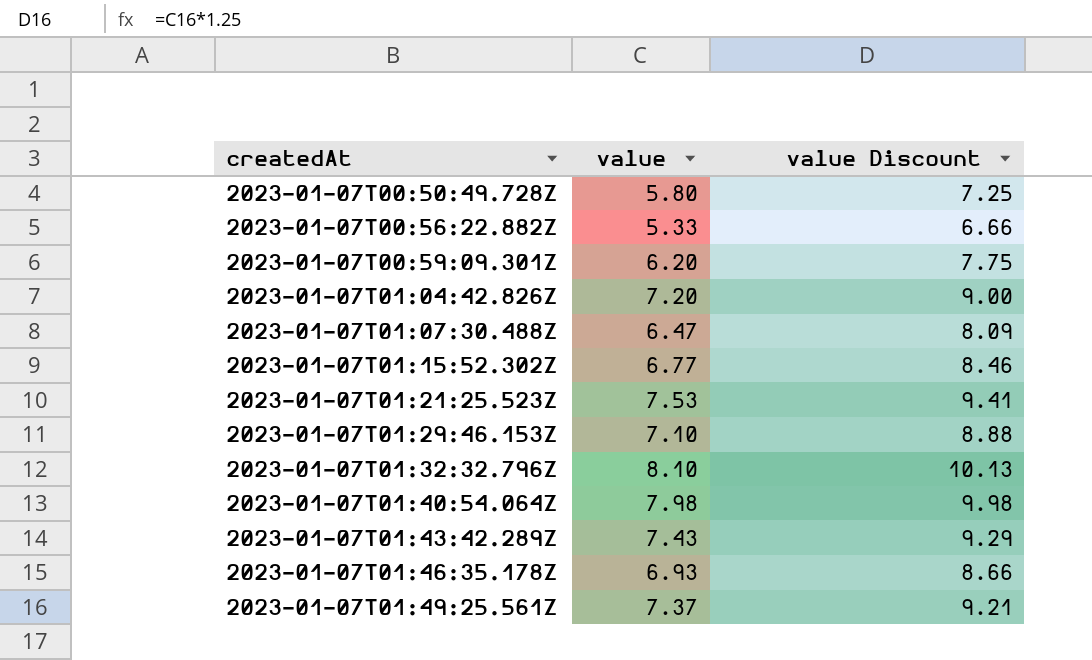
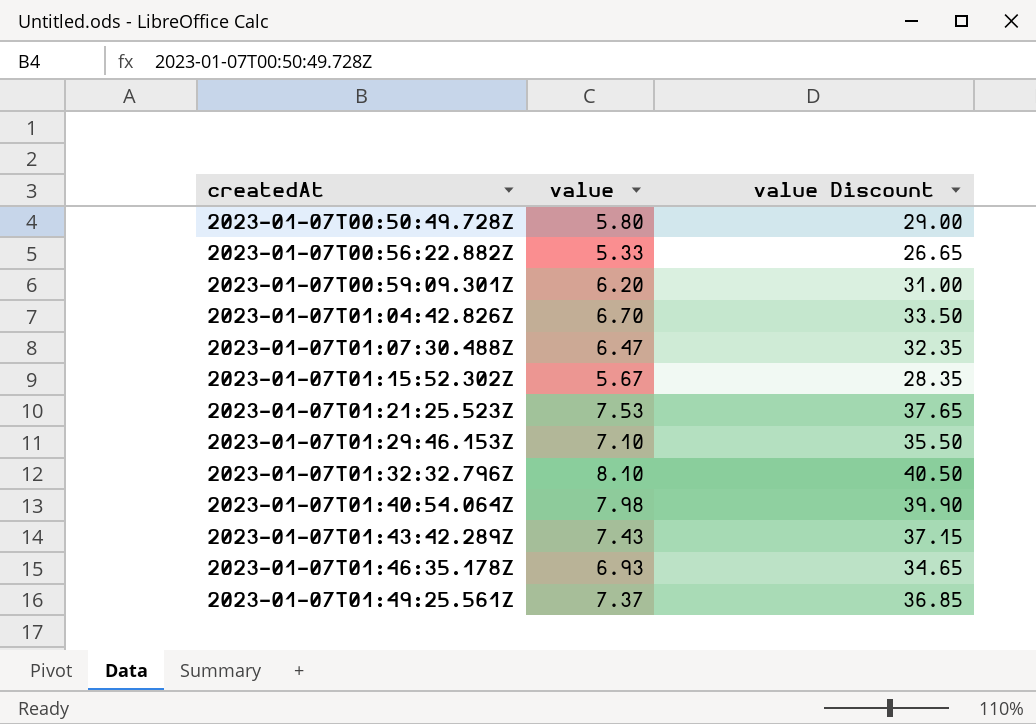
column value Discount | formula: [value] * 1.25 -> [value] * 5
2023-01-07T01:04:42.826Z | value: 7.20 -> 6.70
2023-01-07T01:15:52.302Z | value: 6.77 -> 5.67

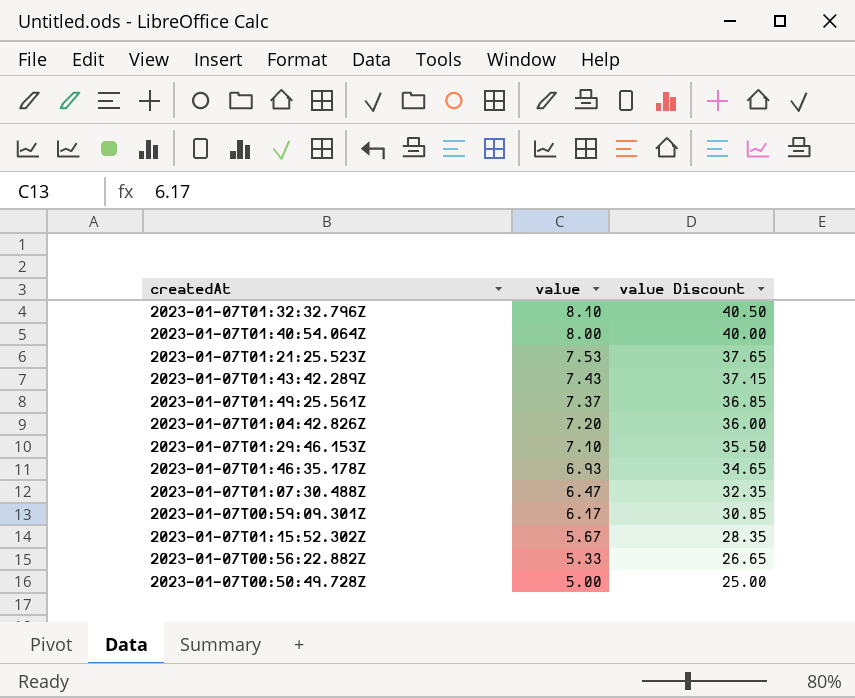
row order: createdAt ascending -> value descending
2023-01-07T01:40:54.064Z | value: 7.98 -> 8.00
2023-01-07T01:40:54.064Z | value Discount: 39.90 -> 40.00
2023-01-07T01:04:42.826Z | value: 6.70 -> 7.20
2023-01-07T01:04:42.826Z | value Discount: 33.50 -> 36.00
2023-01-07T00:59:09.301Z | value: 6.20 -> 6.17
2023-01-07T00:59:09.301Z | value Discount: 31.00 -> 30.85
2023-01-07T00:50:49.728Z | value: 5.80 -> 5.00
2023-01-07T00:50:49.728Z | value Discount: 29.00 -> 25.00

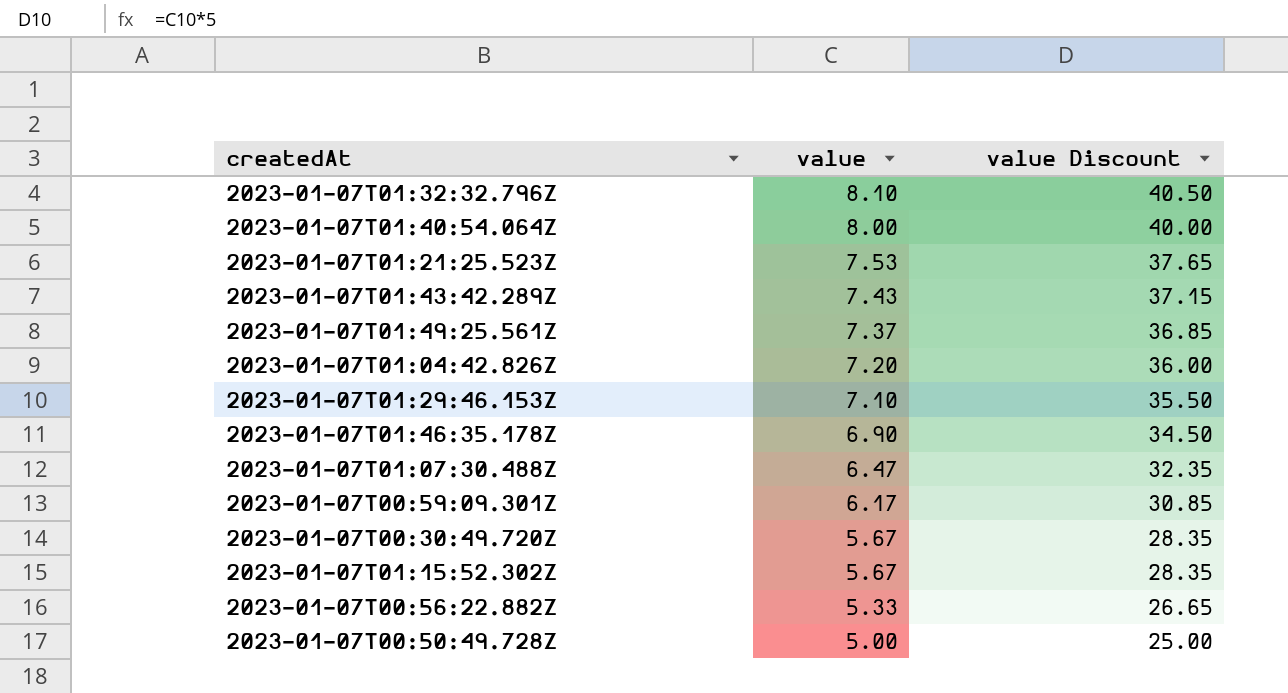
2023-01-07T01:46:35.178Z | value: 6.93 -> 6.90
2023-01-07T01:46:35.178Z | value Discount: 34.65 -> 34.50
row 2023-01-07T00:30:49.720Z: none -> 5.67 | 28.35

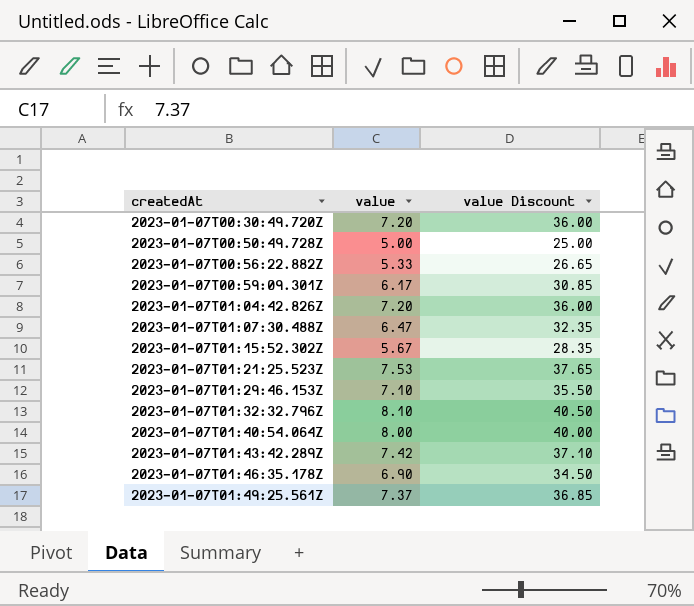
row order: value descending -> createdAt ascending
2023-01-07T00:30:49.720Z | value: 5.67 -> 7.20
2023-01-07T00:30:49.720Z | value Discount: 28.35 -> 36.00
2023-01-07T01:43:42.289Z | value: 7.43 -> 7.42
2023-01-07T01:43:42.289Z | value Discount: 37.15 -> 37.10

